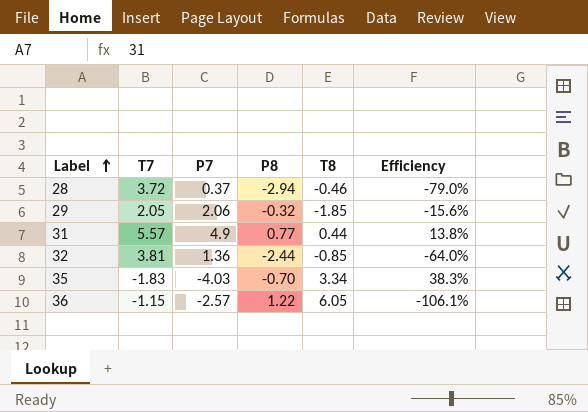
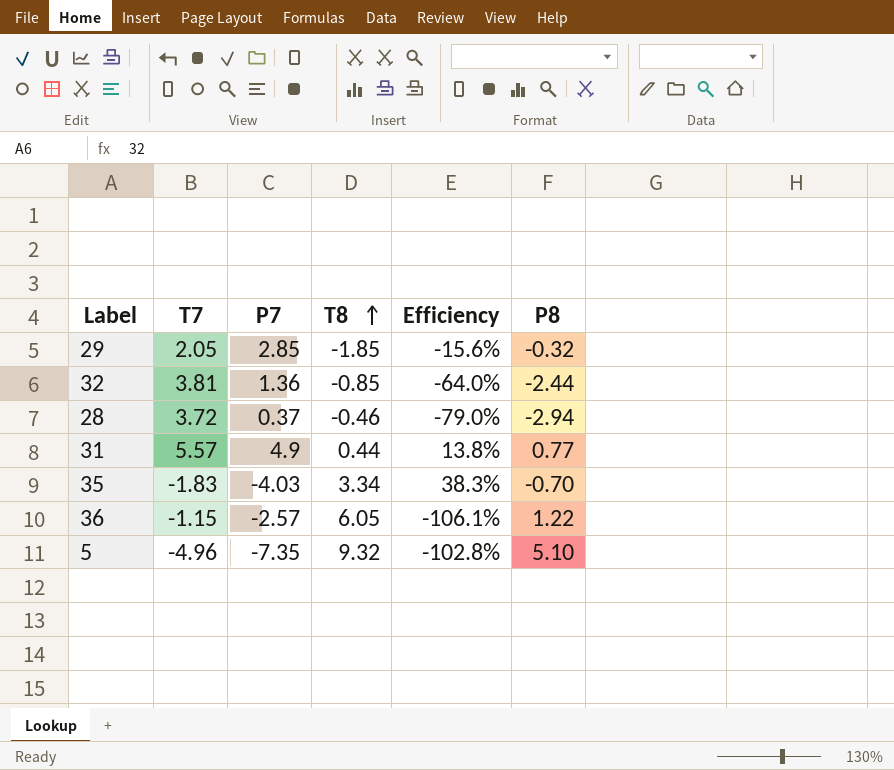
row order: Label ascending -> T8 ascending
column P8 | position: 4 -> 6
29 | P7: 2.06 -> 2.85
row 5: none -> -4.96 | -7.35 | 9.32 | -102.8% | 5.10

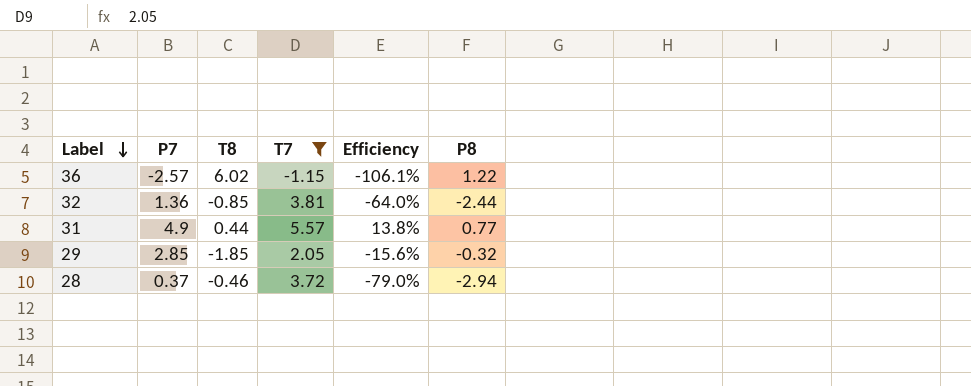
filter: none -> T7 >= -1.15
row order: T8 ascending -> Label descending
column T7 | position: 2 -> 4
36 | T8: 6.05 -> 6.02

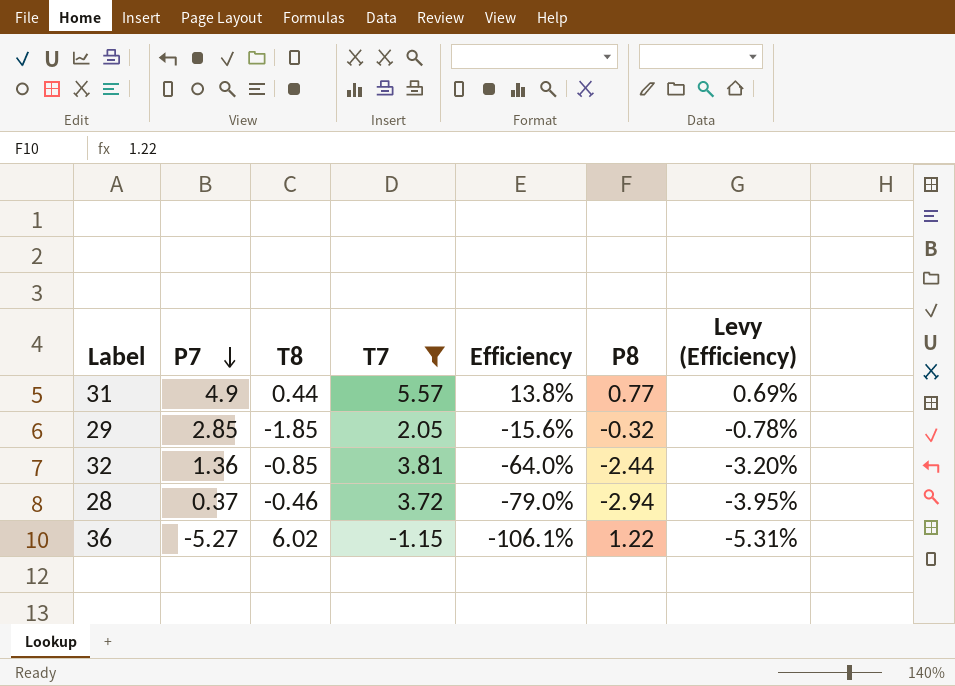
row order: Label descending -> P7 descending
column Levy (Efficiency) | formula: none -> [Efficiency] * 0.05
36 | P7: -2.57 -> -5.27

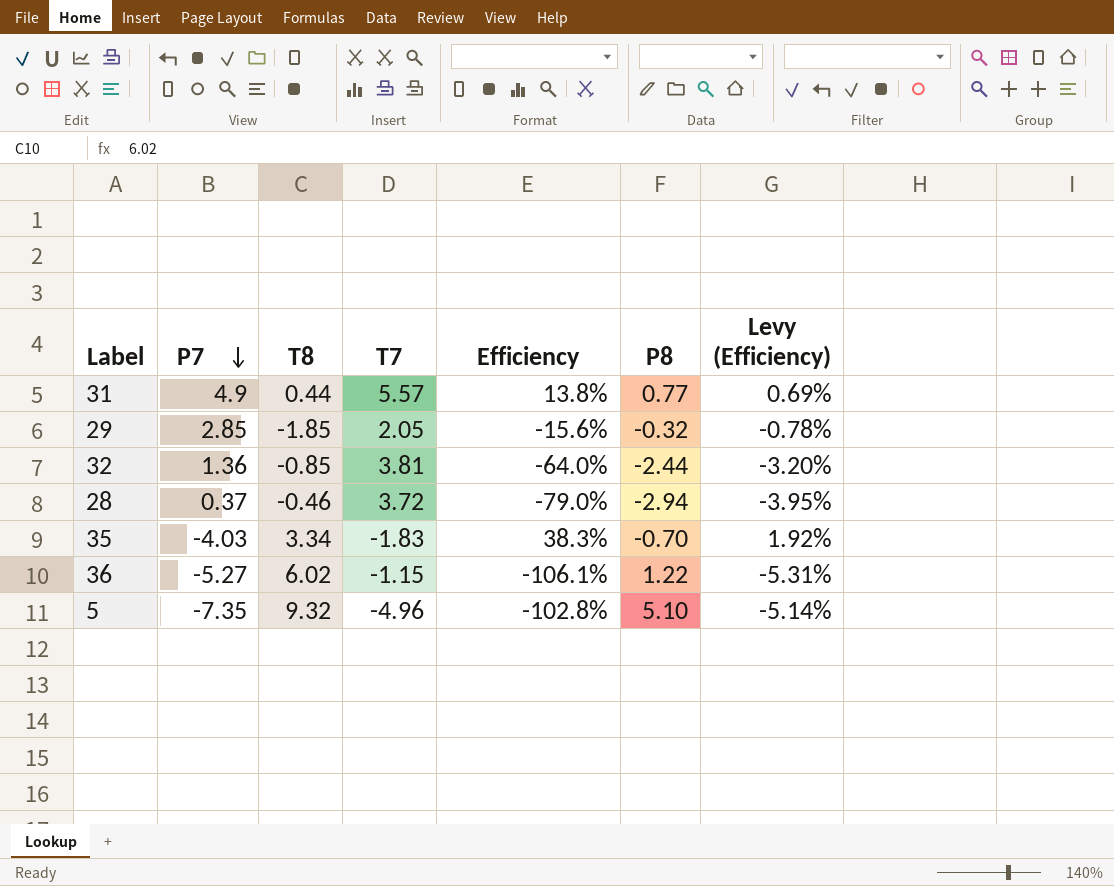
filter: T7 >= -1.15 -> none

